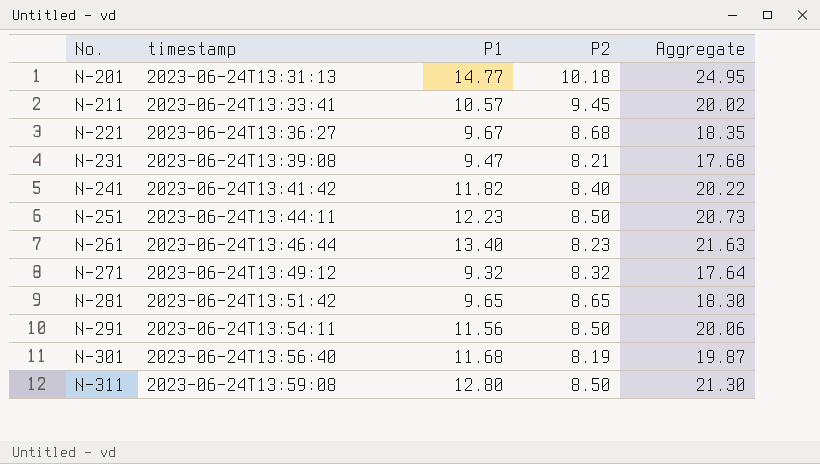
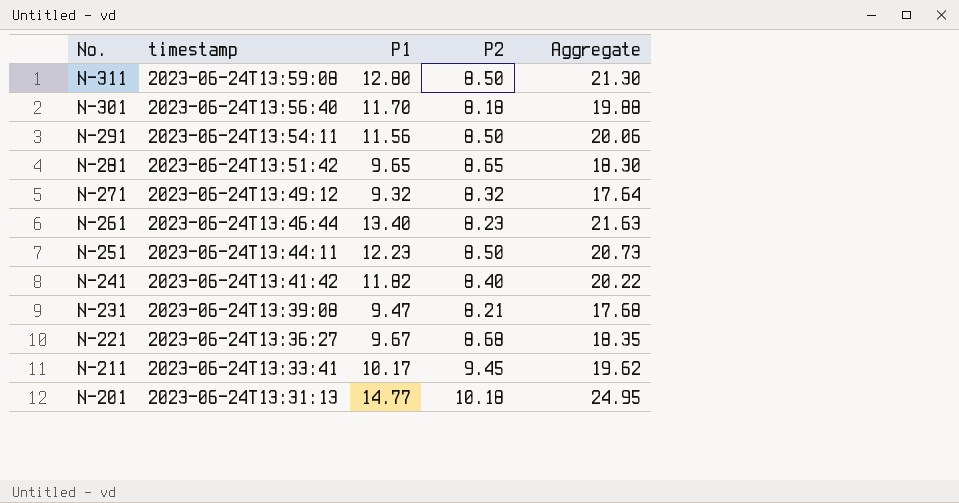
row order: No. ascending -> No. descending
N-301 | P1: 11.68 -> 11.70
N-301 | P2: 8.19 -> 8.18
N-301 | Aggregate: 19.87 -> 19.88
N-211 | P1: 10.57 -> 10.17
N-211 | Aggregate: 20.02 -> 19.62

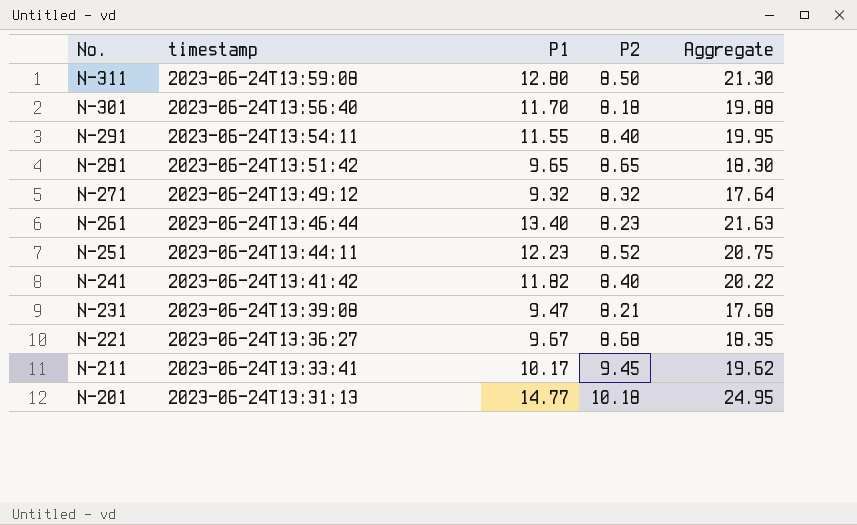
N-291 | P1: 11.56 -> 11.55
N-291 | P2: 8.50 -> 8.40
N-291 | Aggregate: 20.06 -> 19.95
N-251 | P2: 8.50 -> 8.52
N-251 | Aggregate: 20.73 -> 20.75

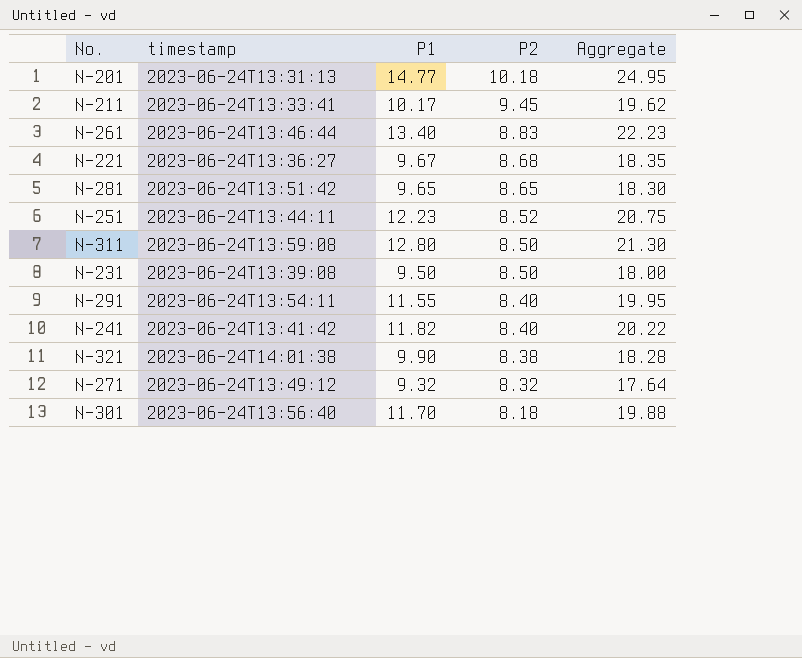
row order: No. descending -> P2 descending
N-261 | P2: 8.23 -> 8.83
N-261 | Aggregate: 21.63 -> 22.23
N-231 | P1: 9.47 -> 9.50
N-231 | P2: 8.21 -> 8.50
N-231 | Aggregate: 17.68 -> 18.00
row N-321: none -> 2023-06-24T14:01:38 | 9.90 | 8.38 | 18.28

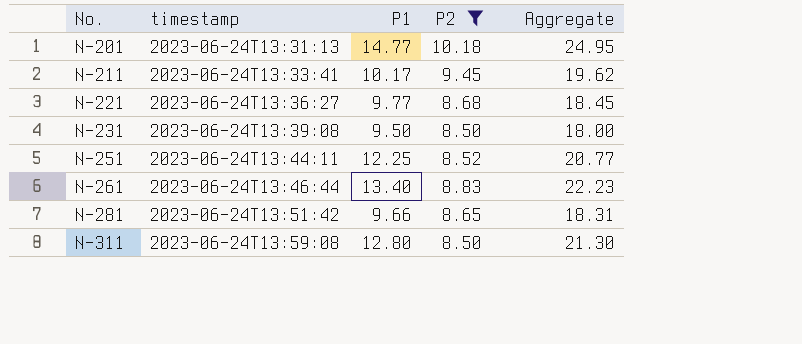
filter: none -> P2 >= 8.50
row order: P2 descending -> No. ascending
N-221 | P1: 9.67 -> 9.77
N-221 | Aggregate: 18.35 -> 18.45
N-251 | P1: 12.23 -> 12.25
N-251 | Aggregate: 20.75 -> 20.77
N-281 | P1: 9.65 -> 9.66
N-281 | Aggregate: 18.30 -> 18.31

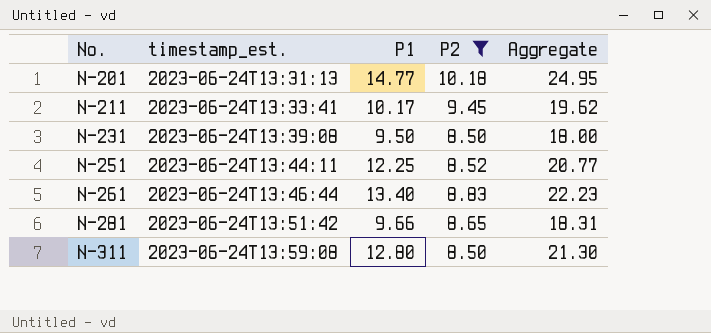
column name: timestamp -> timestamp_est.
row N-221: 2023-06-24T13:36:27 | 9.77 | 8.68 | 18.45 -> none

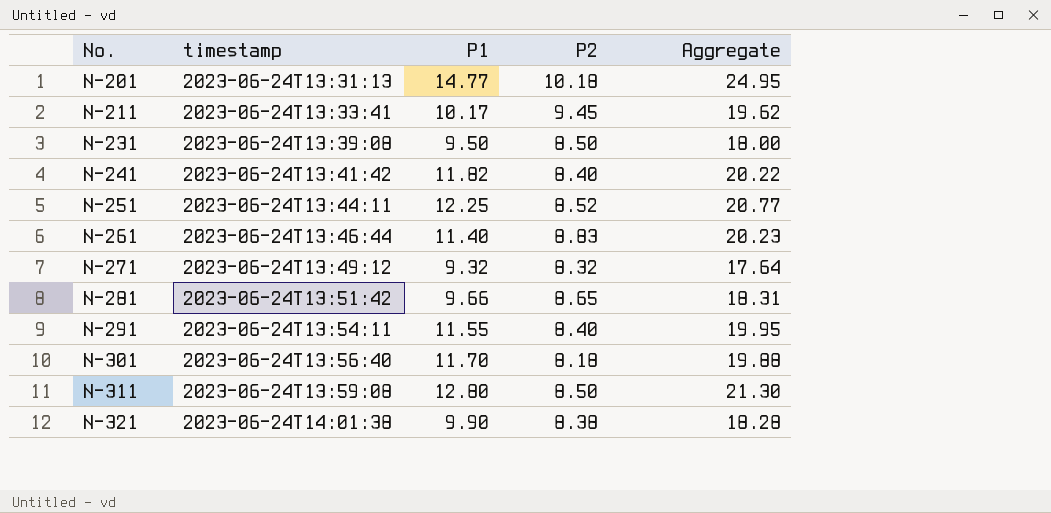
filter: P2 >= 8.50 -> none
column name: timestamp_est. -> timestamp
N-261 | P1: 13.40 -> 11.40
N-261 | Aggregate: 22.23 -> 20.23

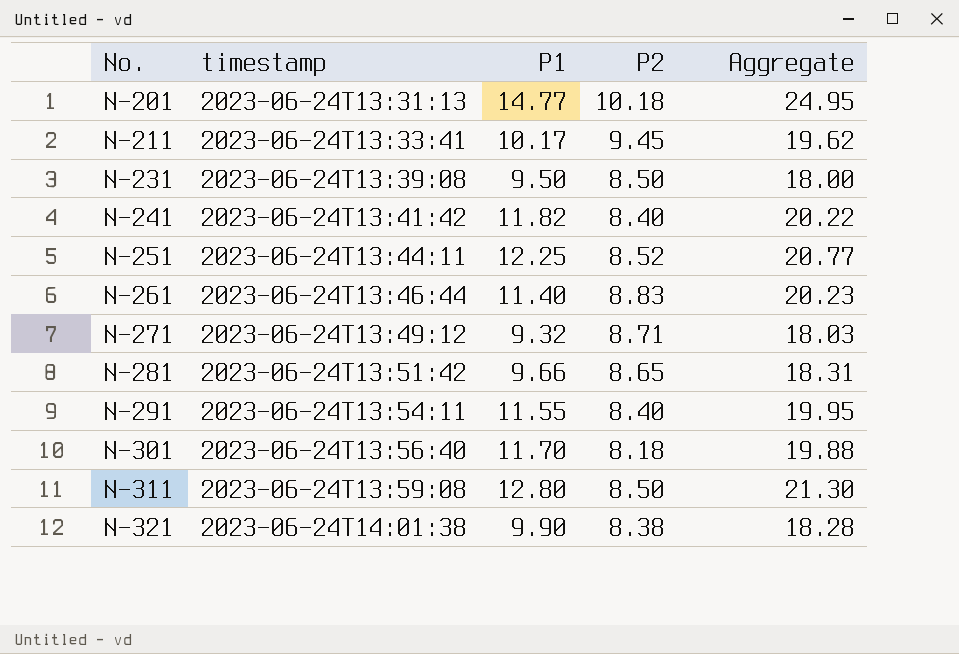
N-271 | P2: 8.32 -> 8.71
N-271 | Aggregate: 17.64 -> 18.03

